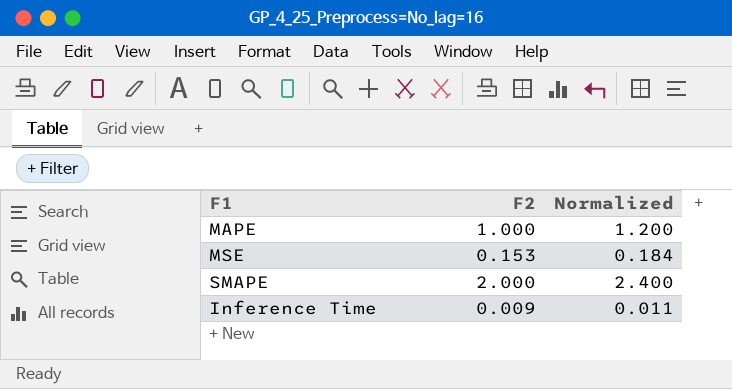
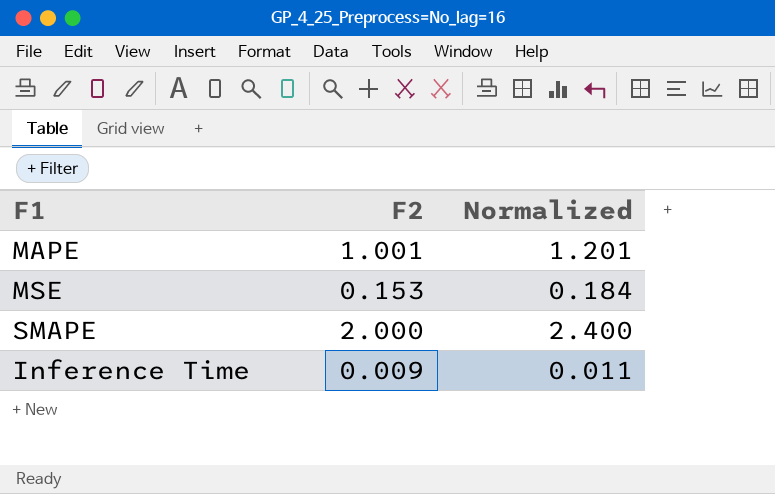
MAPE | F2: 1.000 -> 1.001
MAPE | Normalized: 1.200 -> 1.201

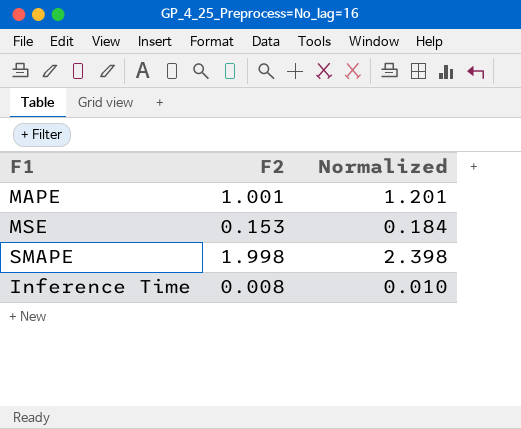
SMAPE | F2: 2.000 -> 1.998
SMAPE | Normalized: 2.400 -> 2.398
Inference Time | F2: 0.009 -> 0.008
Inference Time | Normalized: 0.011 -> 0.010

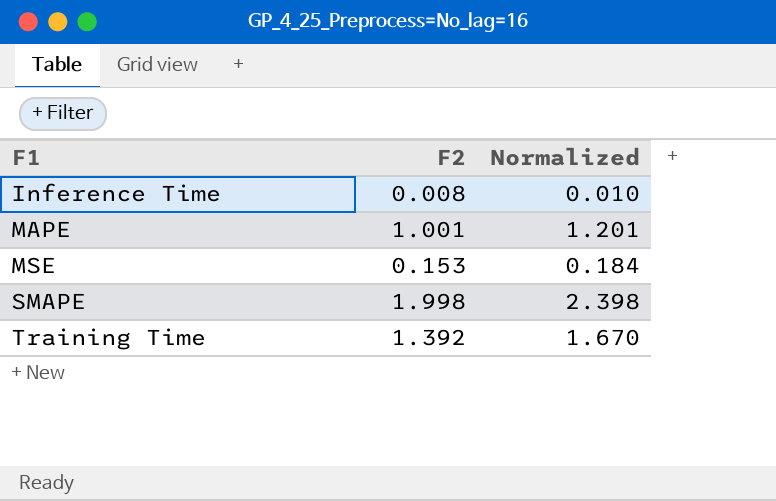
row order: none -> F1 ascending
row Training Time: none -> 1.392 | 1.670

